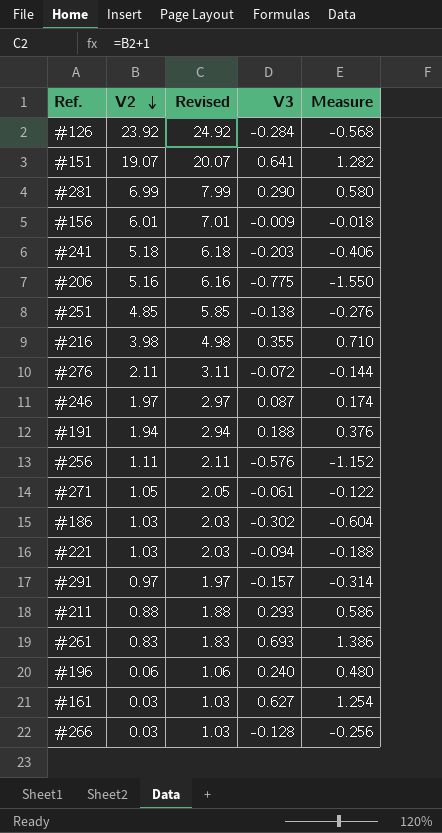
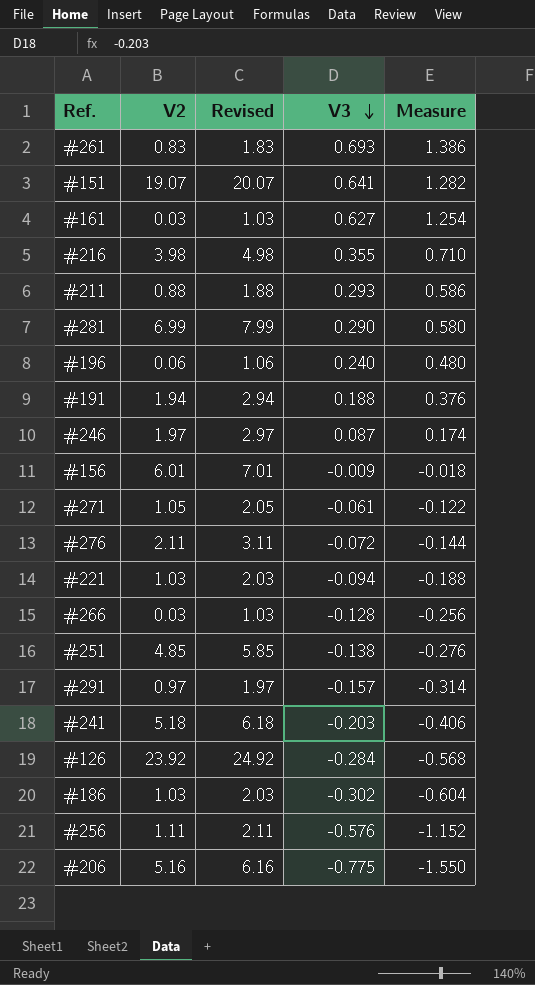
row order: V2 descending -> V3 descending

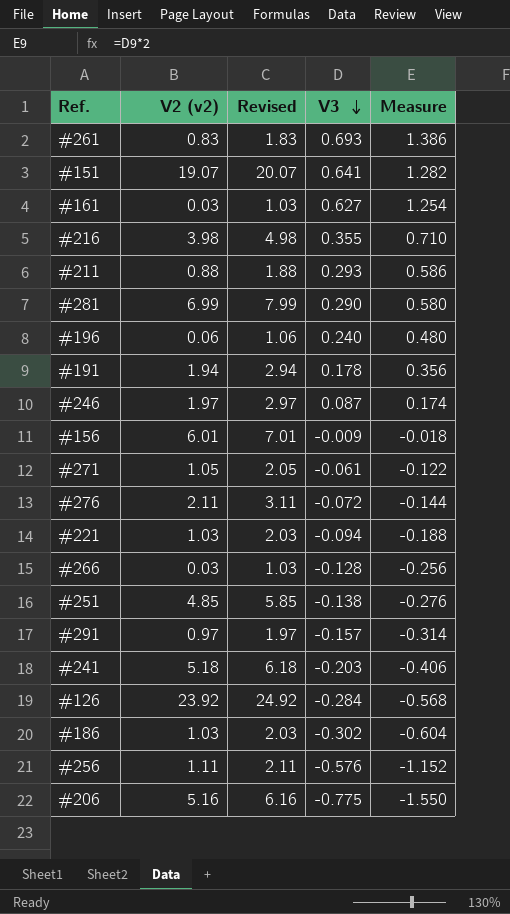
column name: V2 -> V2 (v2)
#191 | V3: 0.188 -> 0.178
#191 | Measure: 0.376 -> 0.356

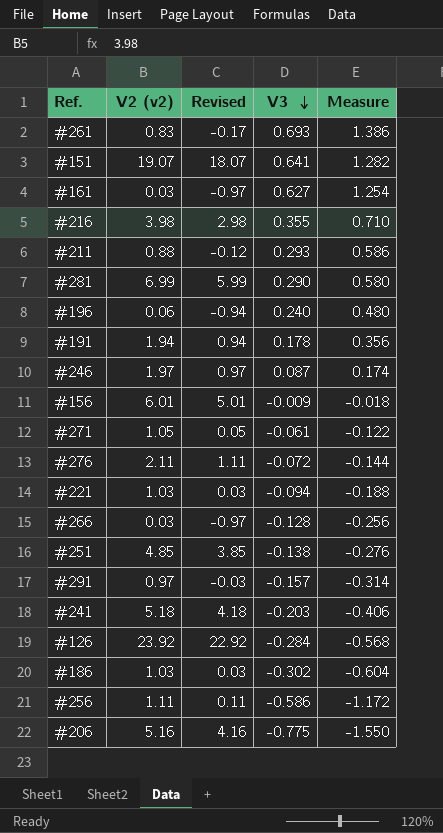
column Revised | formula: [V2 (v2)] + 1 -> [V2 (v2)] - 1
#256 | V3: -0.576 -> -0.586
#256 | Measure: -1.152 -> -1.172

